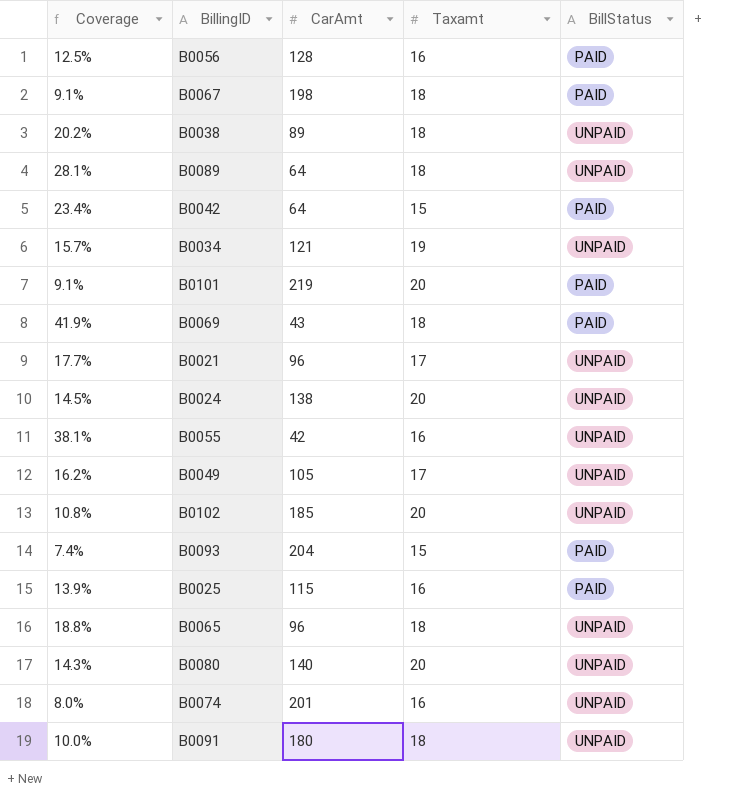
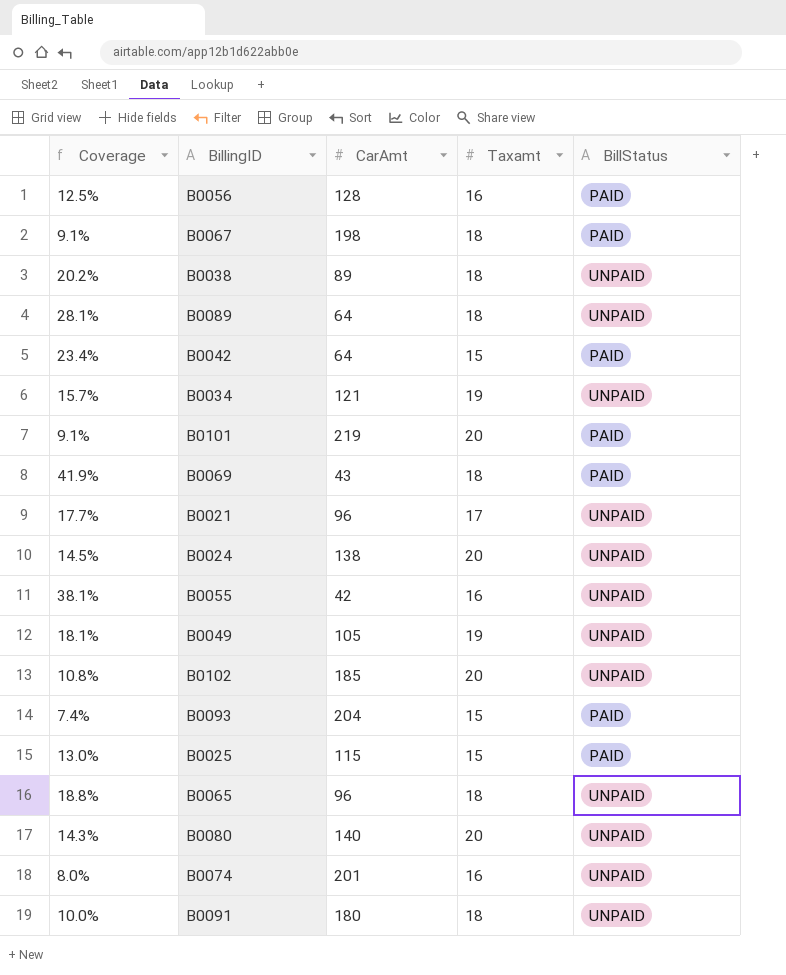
B0049 | Coverage: 16.2% -> 18.1%
B0049 | Taxamt: 17 -> 19
B0025 | Coverage: 13.9% -> 13.0%
B0025 | Taxamt: 16 -> 15

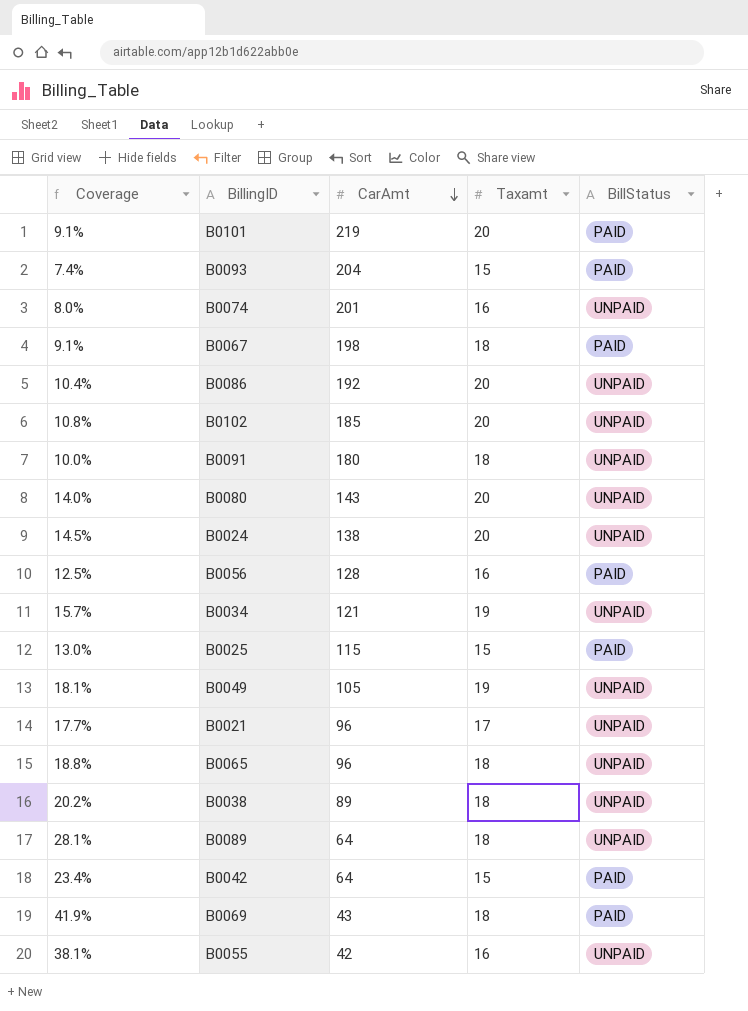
row order: none -> CarAmt descending
row B0086: none -> 10.4% | 192 | 20 | UNPAID
B0080 | Coverage: 14.3% -> 14.0%
B0080 | CarAmt: 140 -> 143

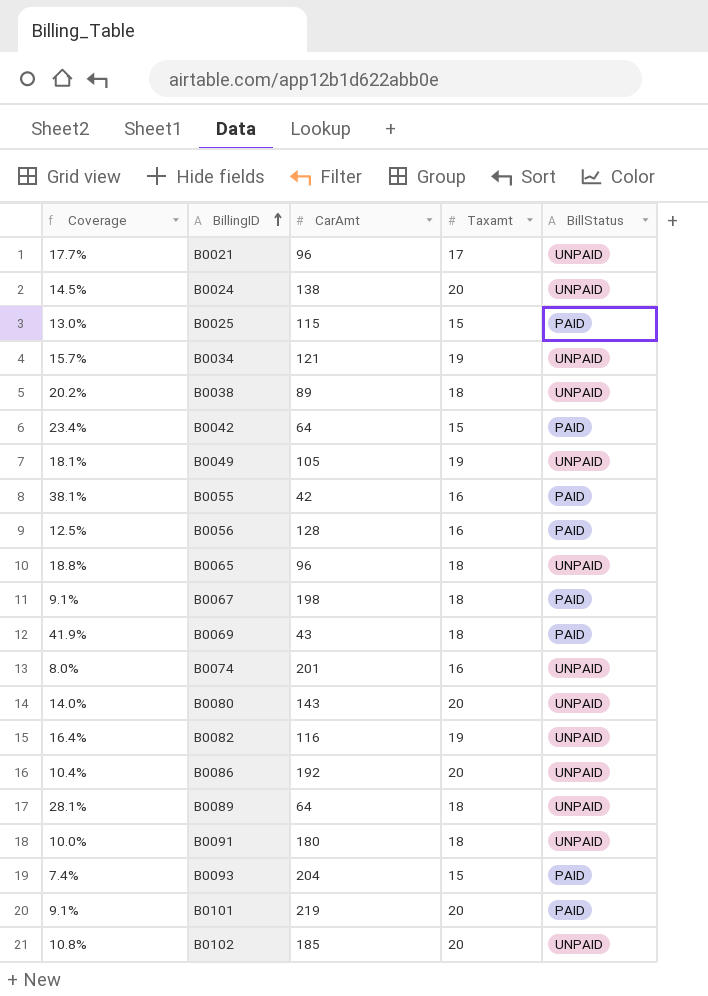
row order: CarAmt descending -> BillingID ascending
B0055 | BillStatus: UNPAID -> PAID
row B0082: none -> 16.4% | 116 | 19 | UNPAID

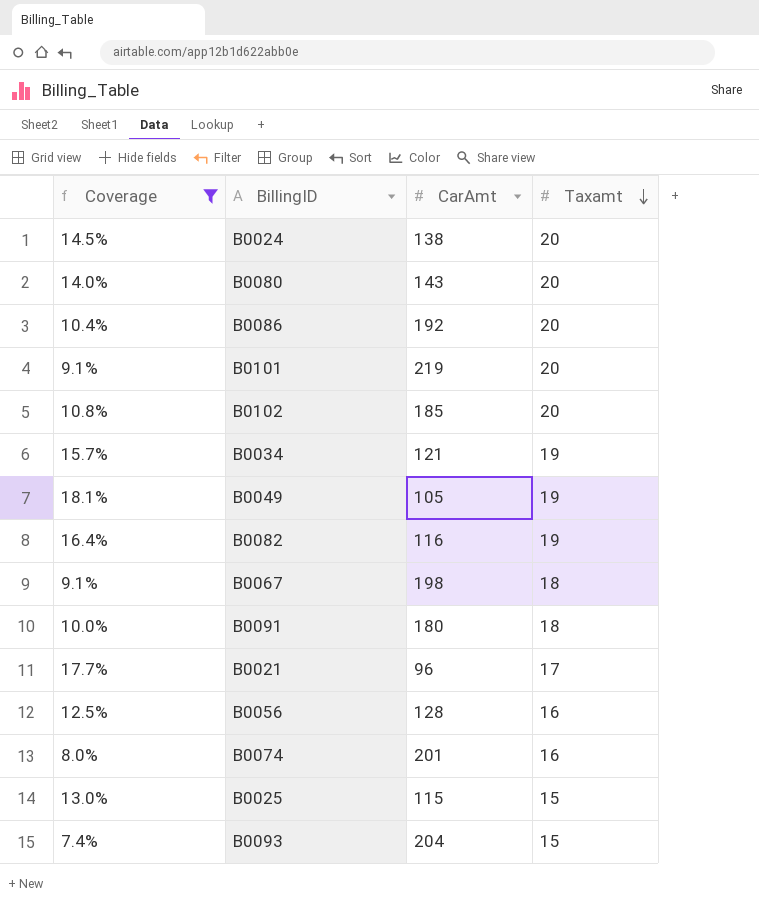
filter: none -> Coverage <= 18.1%
row order: BillingID ascending -> Taxamt descending
column BillStatus | position: 5 -> none

